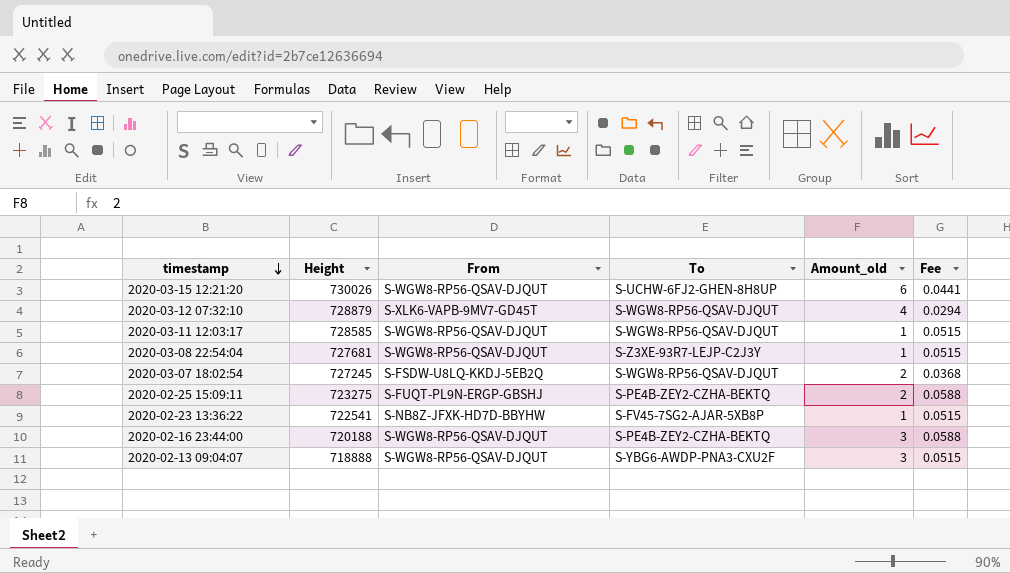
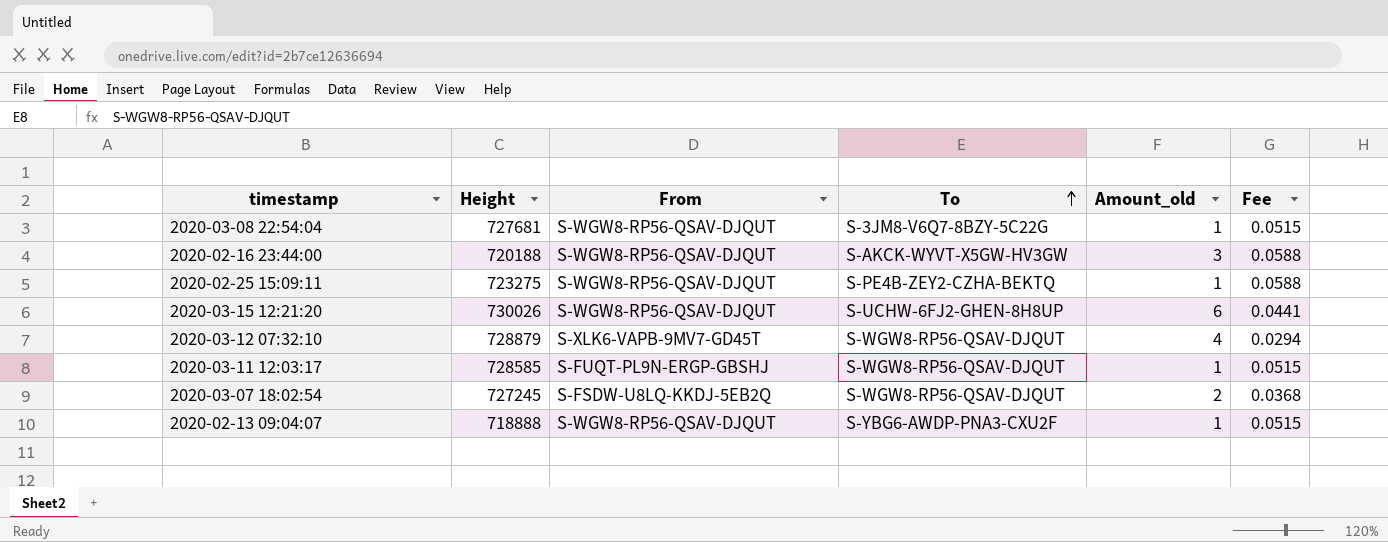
row order: timestamp descending -> To ascending
row 2020-02-23 13:36:22: 722541 | S-NB8Z-JFXK-HD7D-BBYHW | S-FV45-7SG2-AJAR-5XB8P | 1 | 0.0515 -> none
2020-03-08 22:54:04 | To: S-Z3XE-93R7-LEJP-C2J3Y -> S-3JM8-V6Q7-8BZY-5C22G
2020-02-16 23:44:00 | To: S-PE4B-ZEY2-CZHA-BEKTQ -> S-AKCK-WYVT-X5GW-HV3GW
2020-02-25 15:09:11 | From: S-FUQT-PL9N-ERGP-GBSHJ -> S-WGW8-RP56-QSAV-DJQUT
2020-02-25 15:09:11 | Amount_old: 2 -> 1
2020-03-11 12:03:17 | From: S-WGW8-RP56-QSAV-DJQUT -> S-FUQT-PL9N-ERGP-GBSHJ
2020-02-13 09:04:07 | Amount_old: 3 -> 1

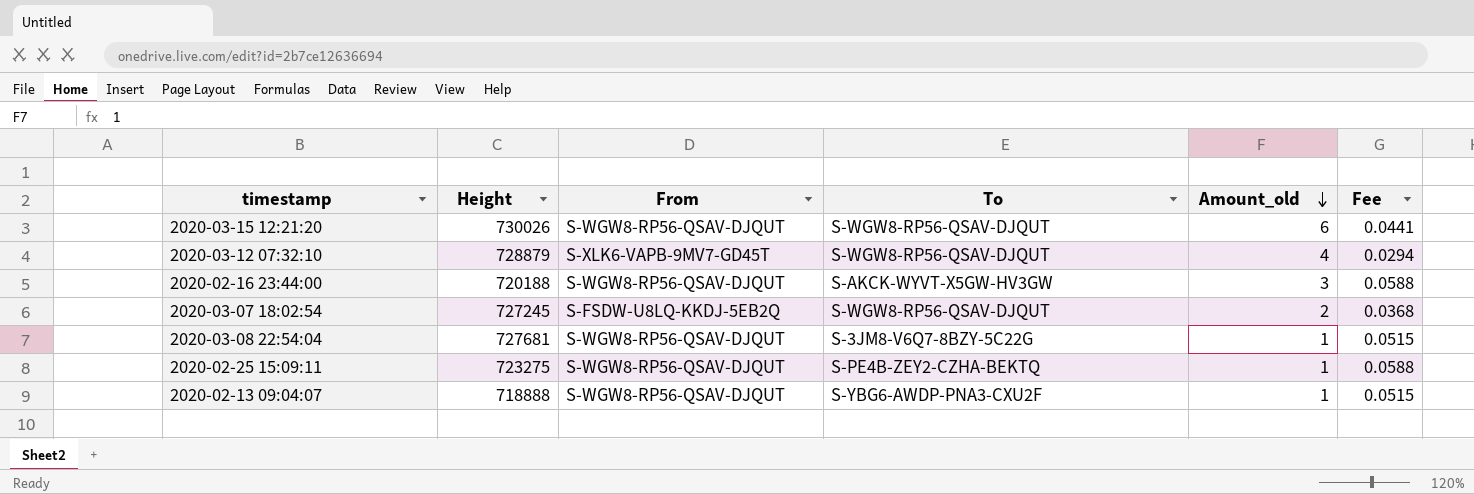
row order: To ascending -> Amount_old descending
row 2020-03-11 12:03:17: 728585 | S-FUQT-PL9N-ERGP-GBSHJ | S-WGW8-RP56-QSAV-DJQUT | 1 | 0.0515 -> none
2020-03-15 12:21:20 | To: S-UCHW-6FJ2-GHEN-8H8UP -> S-WGW8-RP56-QSAV-DJQUT

